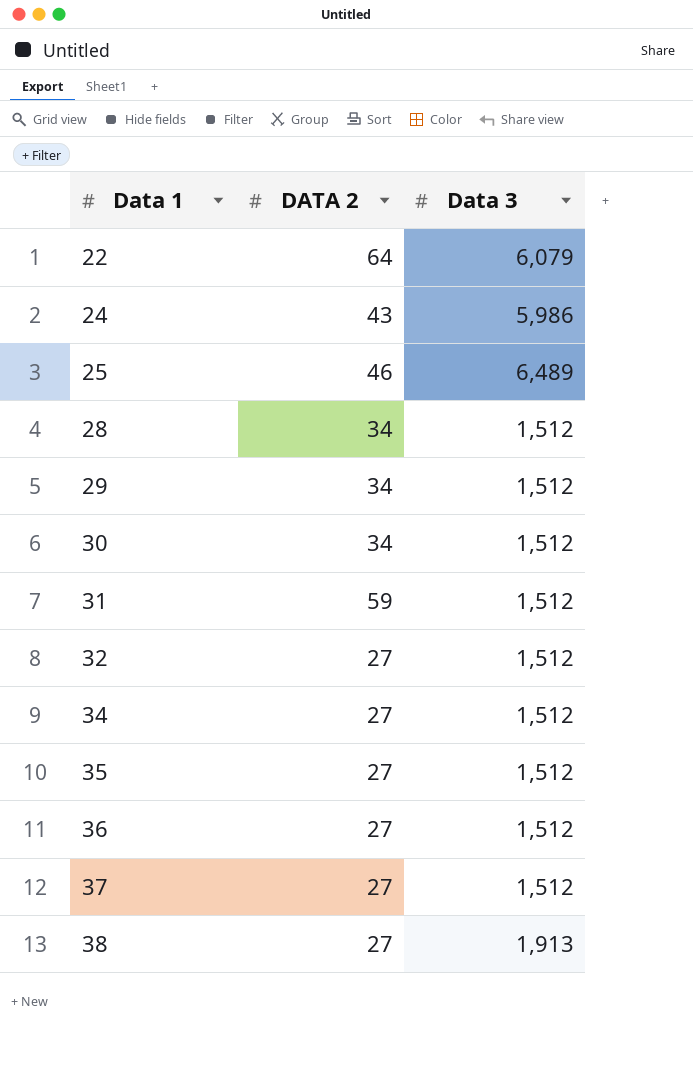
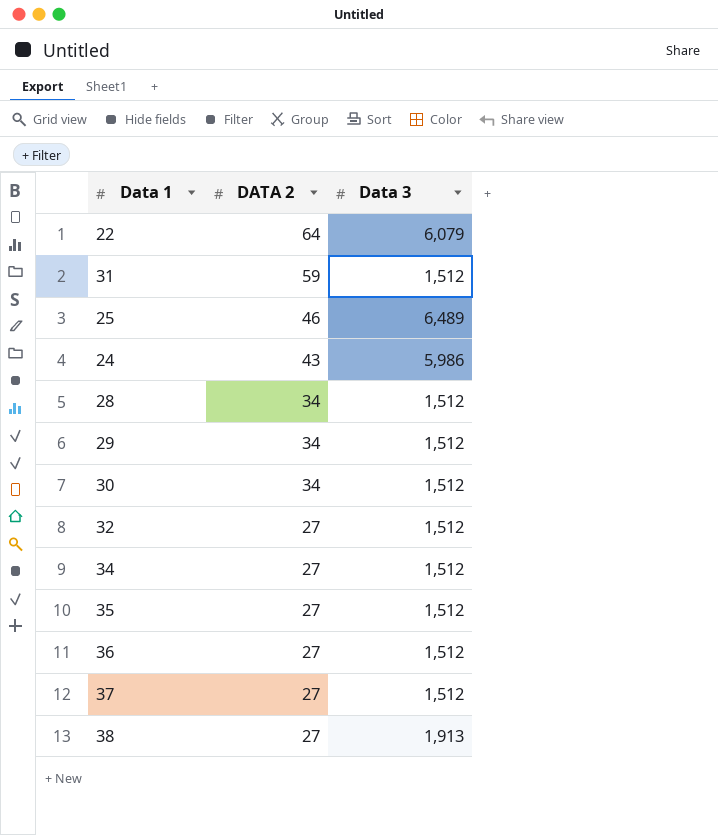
row order: Data 1 ascending -> DATA 2 descending

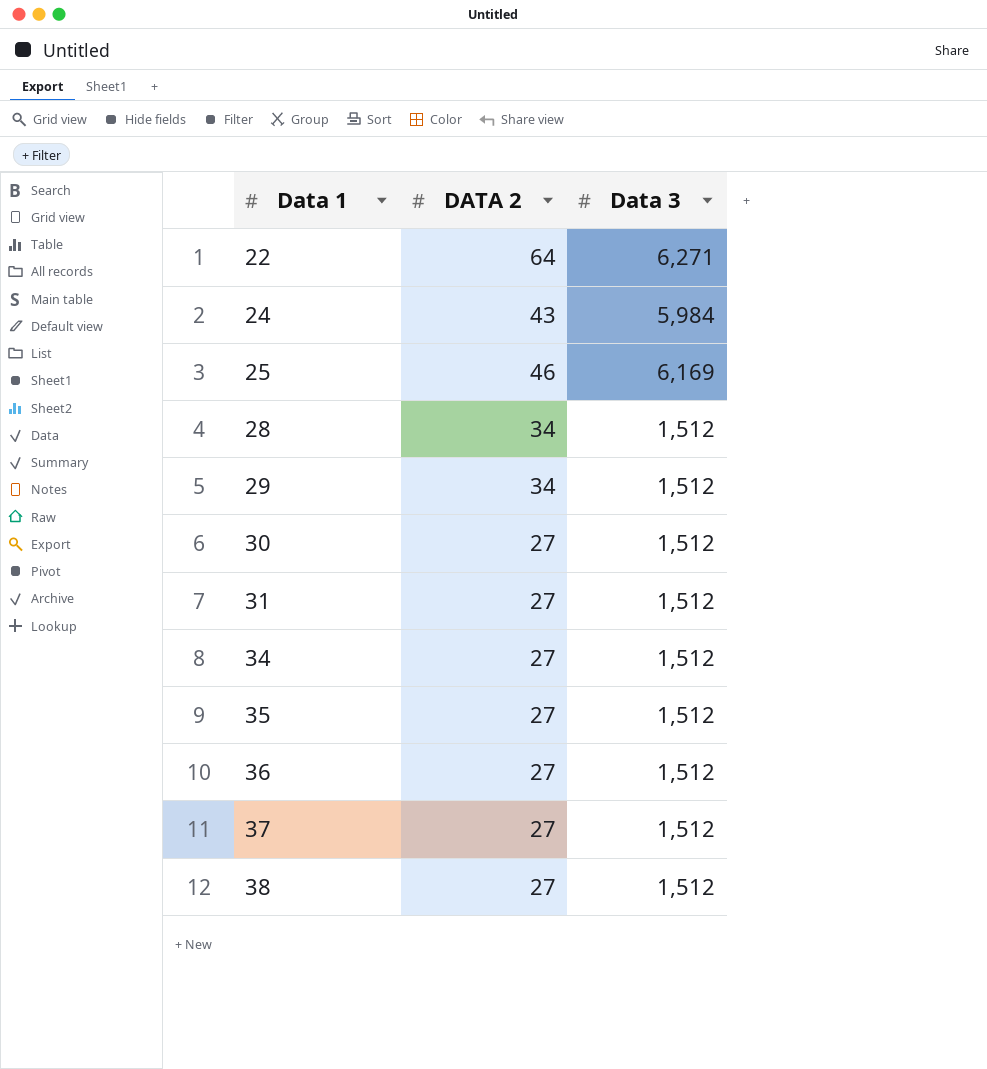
row order: DATA 2 descending -> Data 1 ascending
row 32: 27 | 1,512 -> none
22 | Data 3: 6,079 -> 6,271
24 | Data 3: 5,986 -> 5,984
25 | Data 3: 6,489 -> 6,169
30 | DATA 2: 34 -> 27
31 | DATA 2: 59 -> 27
38 | Data 3: 1,913 -> 1,512

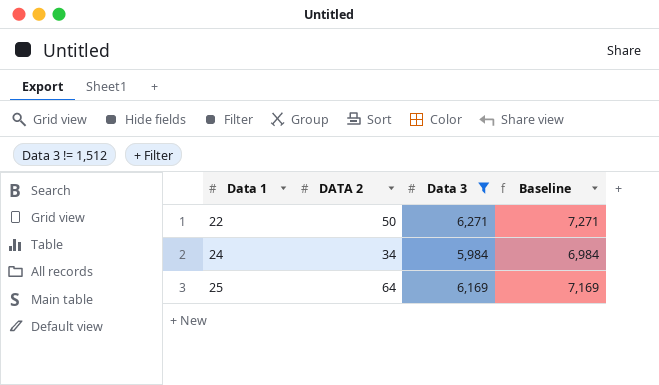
filter: none -> Data 3 != 1,512
column Baseline | formula: none -> [Data 3] + 1000
22 | DATA 2: 64 -> 50
24 | DATA 2: 43 -> 34
25 | DATA 2: 46 -> 64

